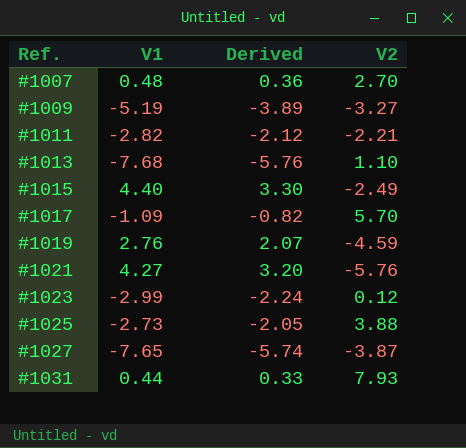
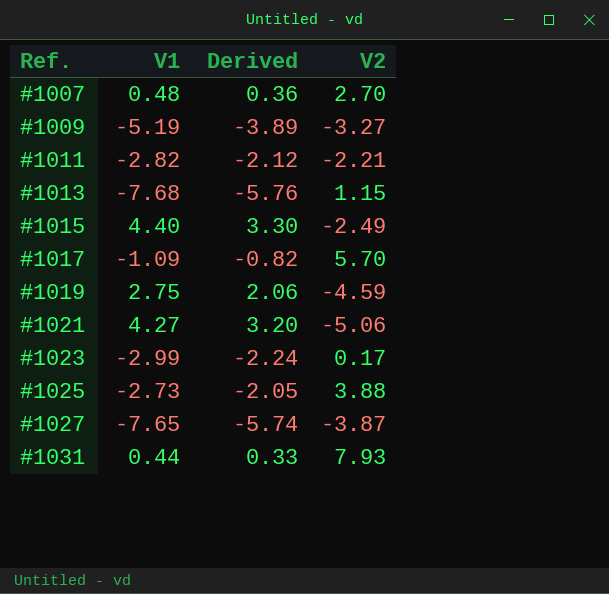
#1013 | V2: 1.10 -> 1.15
#1019 | V1: 2.76 -> 2.75
#1019 | Derived: 2.07 -> 2.06
#1021 | V2: -5.76 -> -5.06
#1023 | V2: 0.12 -> 0.17

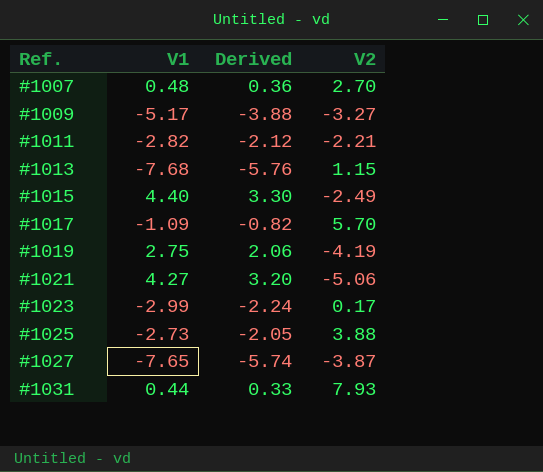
#1009 | V1: -5.19 -> -5.17
#1009 | Derived: -3.89 -> -3.88
#1019 | V2: -4.59 -> -4.19

